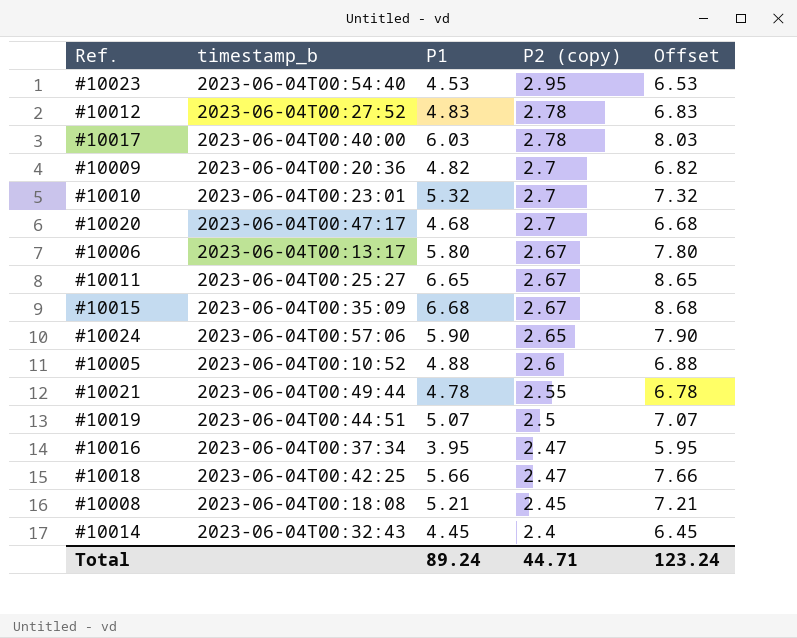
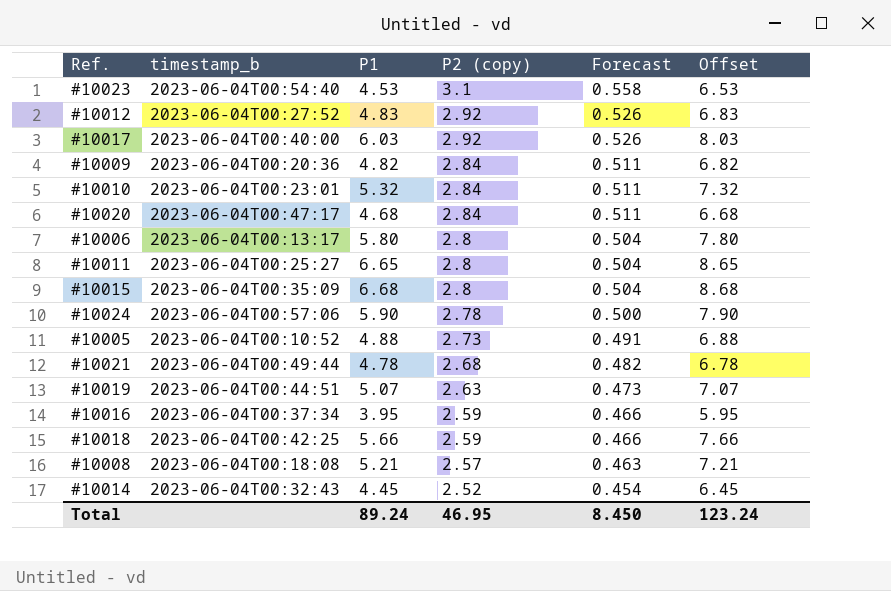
column Forecast | formula: none -> [P2 (copy)] * 0.18
#10023 | P2 (copy): 2.95 -> 3.1
#10012 | P2 (copy): 2.78 -> 2.92
#10017 | P2 (copy): 2.78 -> 2.92
#10009 | P2 (copy): 2.7 -> 2.84
#10010 | P2 (copy): 2.7 -> 2.84
#10020 | P2 (copy): 2.7 -> 2.84
#10006 | P2 (copy): 2.67 -> 2.8
#10011 | P2 (copy): 2.67 -> 2.8
#10015 | P2 (copy): 2.67 -> 2.8
#10024 | P2 (copy): 2.65 -> 2.78
#10005 | P2 (copy): 2.6 -> 2.73
#10021 | P2 (copy): 2.55 -> 2.68
#10019 | P2 (copy): 2.5 -> 2.63
#10016 | P2 (copy): 2.47 -> 2.59
#10018 | P2 (copy): 2.47 -> 2.59
#10008 | P2 (copy): 2.45 -> 2.57
#10014 | P2 (copy): 2.4 -> 2.52
Total | P2 (copy): 44.71 -> 46.95

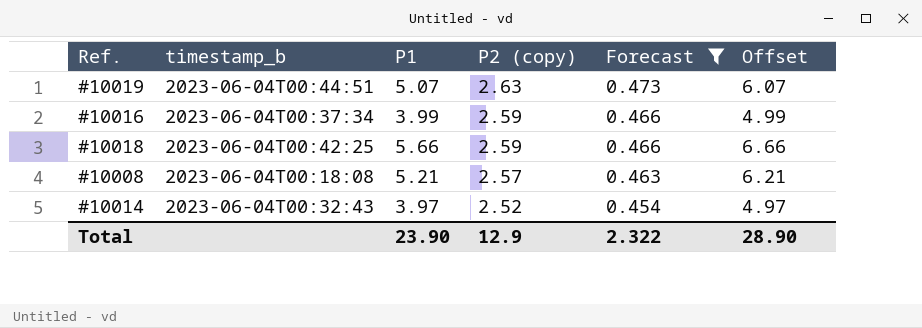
filter: none -> Forecast <= 0.473
column Offset | formula: [P1] + 2 -> [P1] + 1
#10016 | P1: 3.95 -> 3.99
#10014 | P1: 4.45 -> 3.97
Total | P1: 89.24 -> 23.90
Total | P2 (copy): 46.95 -> 12.9
Total | Forecast: 8.450 -> 2.322
Total | Offset: 123.24 -> 28.90

